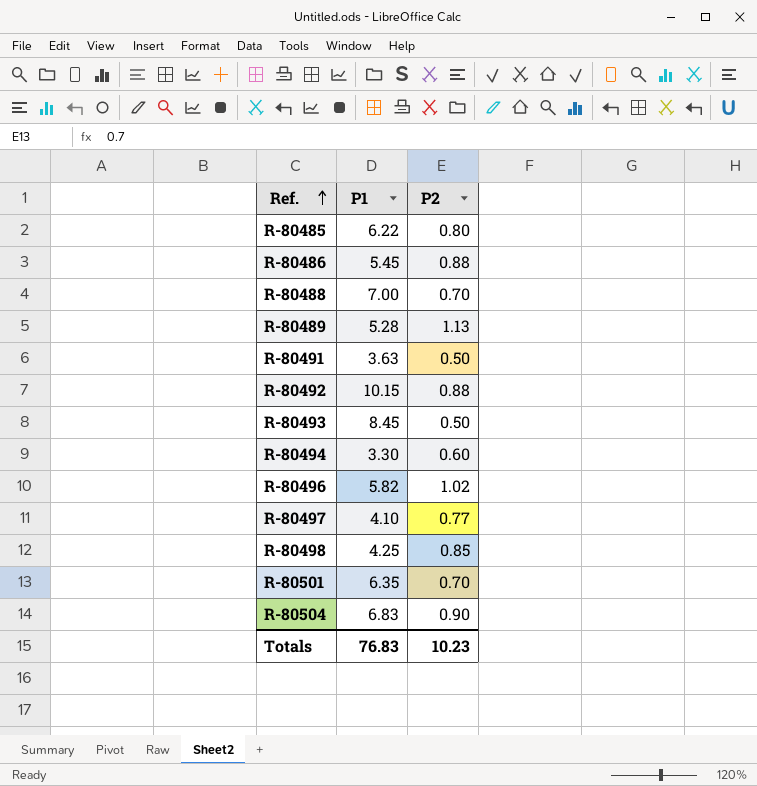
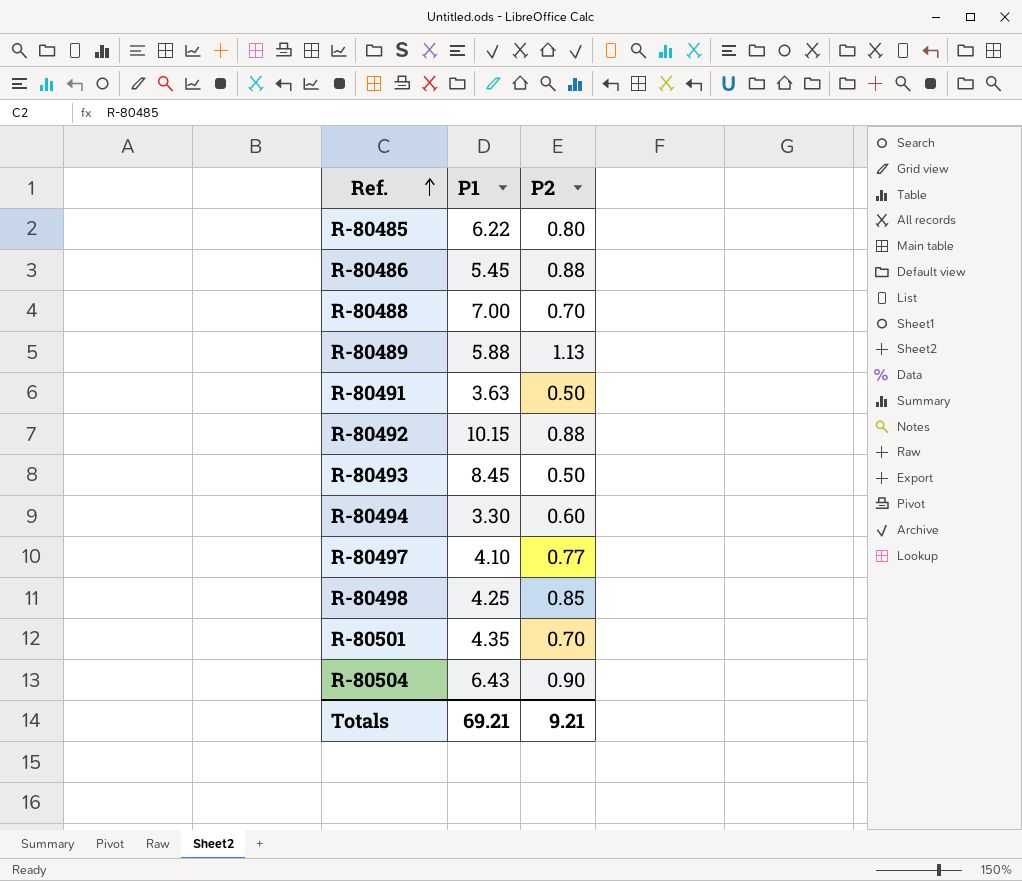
row R-80496: 5.82 | 1.02 -> none
R-80489 | P1: 5.28 -> 5.88
R-80501 | P1: 6.35 -> 4.35
R-80504 | P1: 6.83 -> 6.43
Totals | P1: 76.83 -> 69.21
Totals | P2: 10.23 -> 9.21

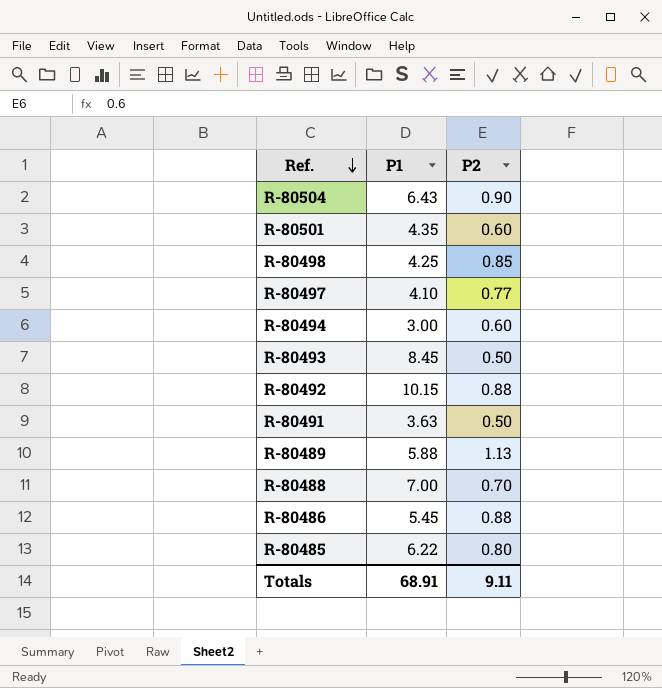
row order: Ref. ascending -> Ref. descending
R-80501 | P2: 0.70 -> 0.60
R-80494 | P1: 3.30 -> 3.00
Totals | P1: 69.21 -> 68.91
Totals | P2: 9.21 -> 9.11

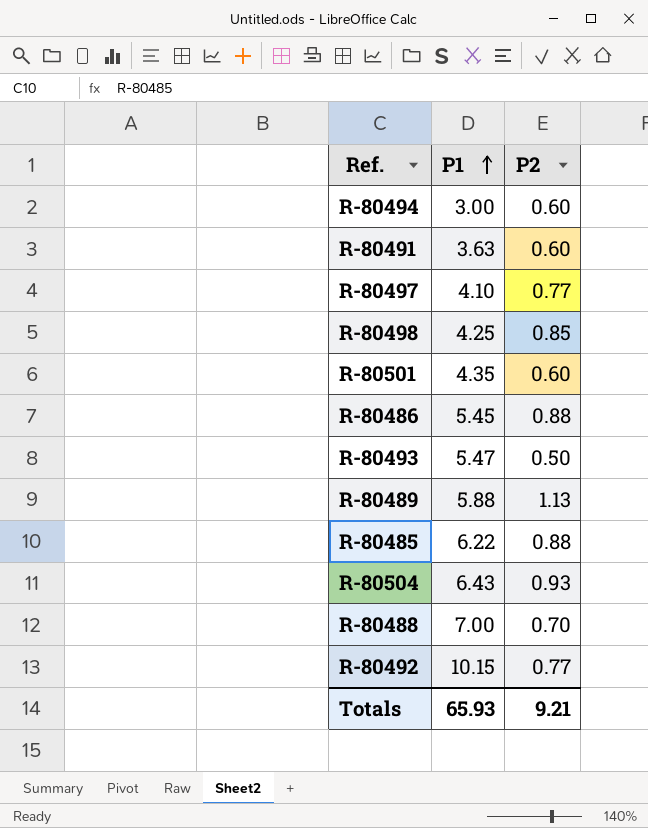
row order: Ref. descending -> P1 ascending
R-80491 | P2: 0.50 -> 0.60
R-80493 | P1: 8.45 -> 5.47
R-80485 | P2: 0.80 -> 0.88
R-80504 | P2: 0.90 -> 0.93
R-80492 | P2: 0.88 -> 0.77
Totals | P1: 68.91 -> 65.93
Totals | P2: 9.11 -> 9.21

